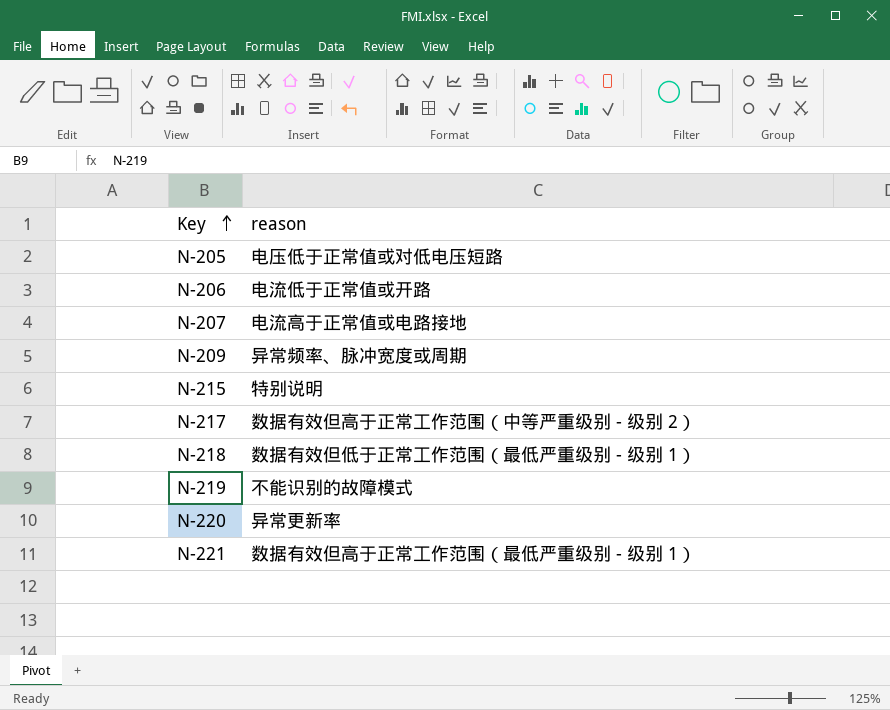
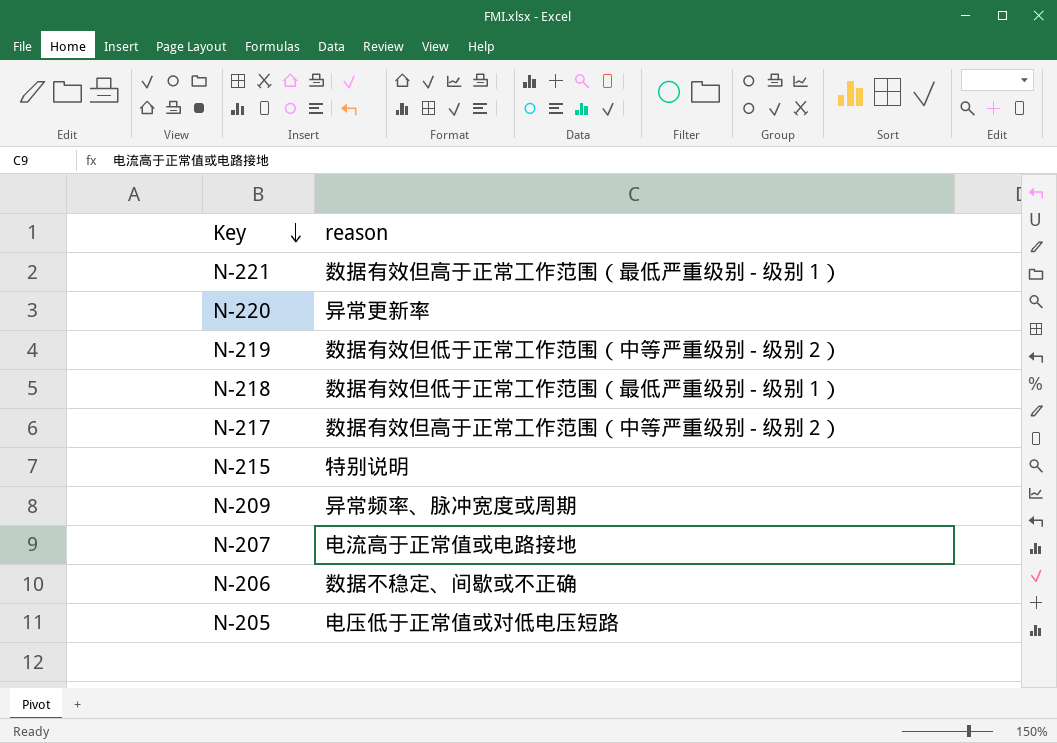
row order: Key ascending -> Key descending
N-219 | reason: 不能识别的故障模式 -> 数据有效但低于正常工作范围（中等严重级别 - 级别 2）
N-206 | reason: 电流低于正常值或开路 -> 数据不稳定、间歇或不正确

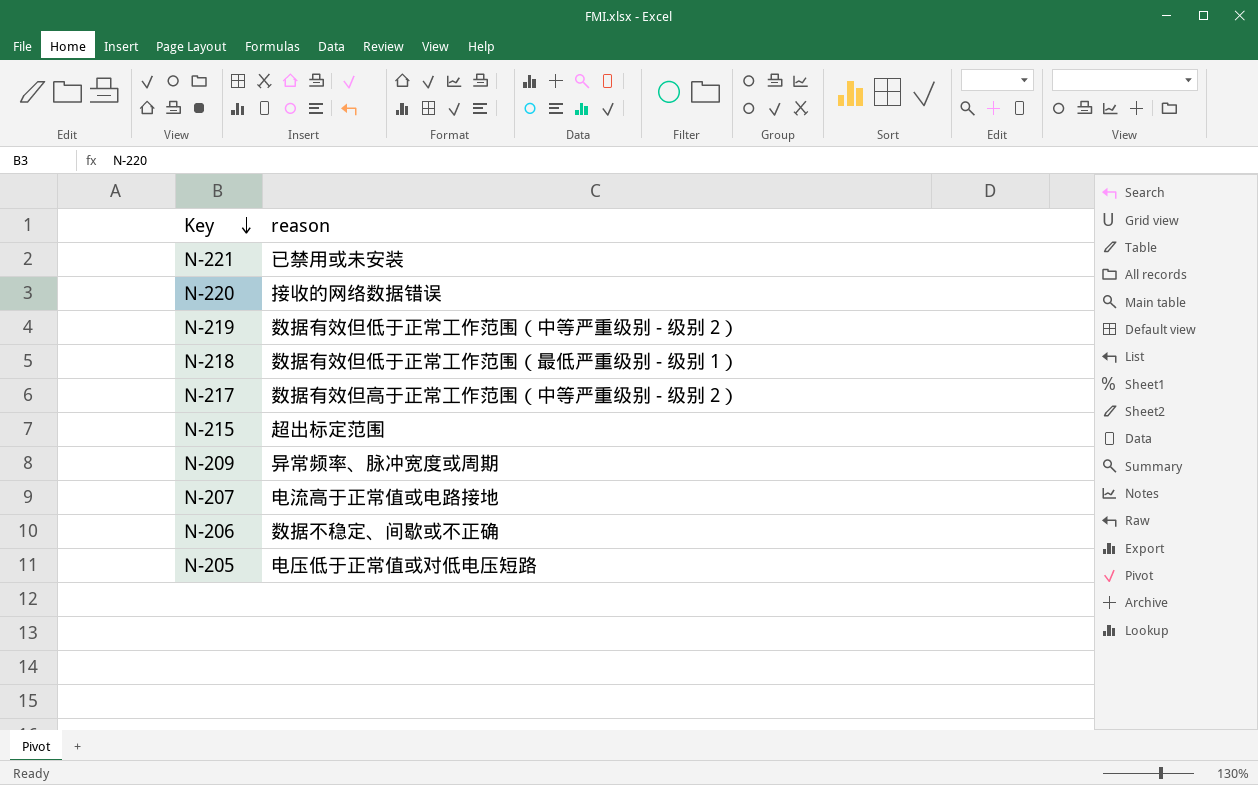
N-221 | reason: 数据有效但高于正常工作范围（最低严重级别 - 级别 1） -> 已禁用或未安装
N-220 | reason: 异常更新率 -> 接收的网络数据错误
N-215 | reason: 特别说明 -> 超出标定范围

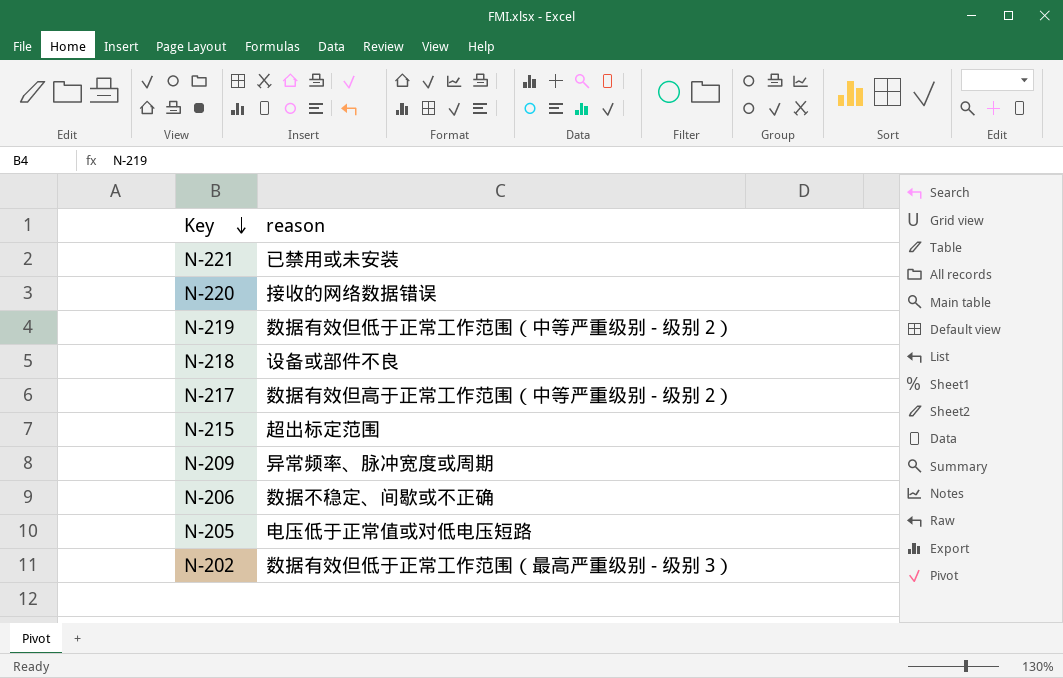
row N-207: 电流高于正常值或电路接地 -> none
N-218 | reason: 数据有效但低于正常工作范围（最低严重级别 - 级别 1） -> 设备或部件不良
row N-202: none -> 数据有效但低于正常工作范围（最高严重级别 - 级别 3）

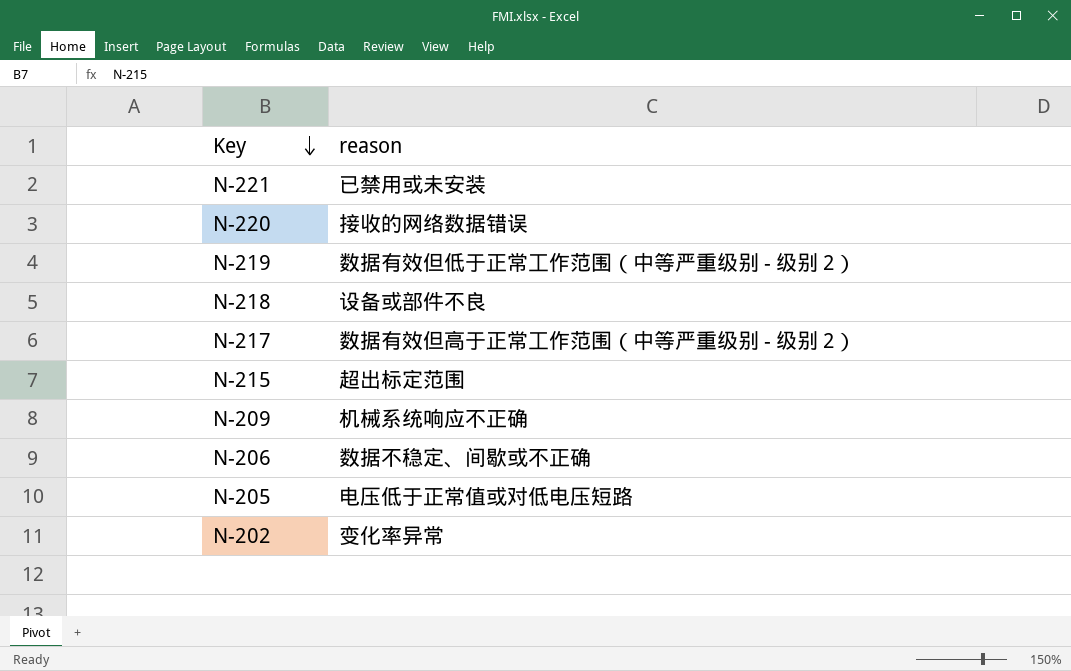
N-209 | reason: 异常频率、脉冲宽度或周期 -> 机械系统响应不正确
N-202 | reason: 数据有效但低于正常工作范围（最高严重级别 - 级别 3） -> 变化率异常

